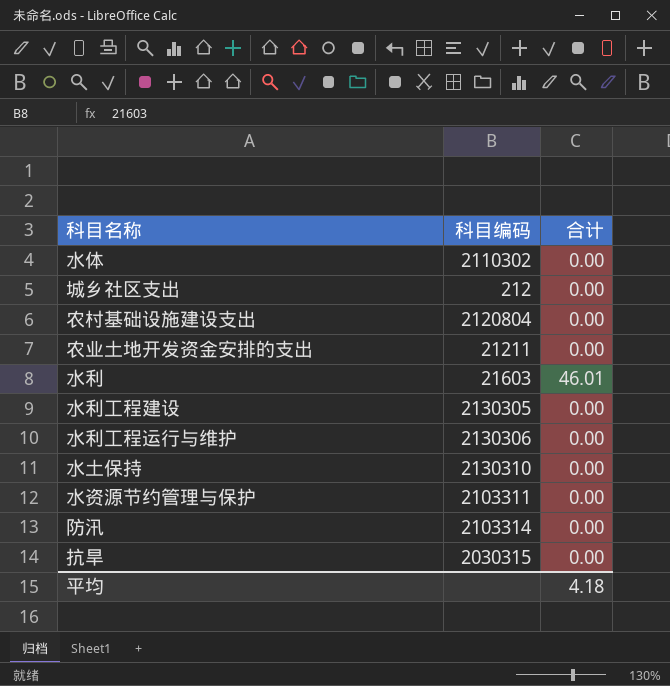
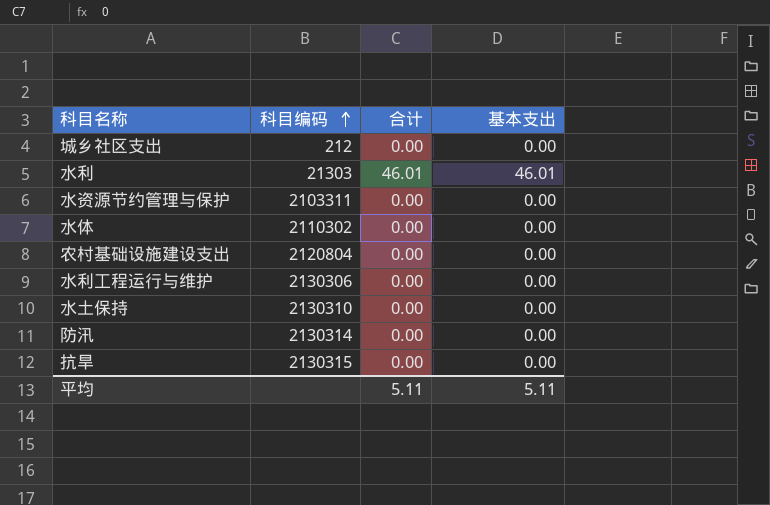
row order: none -> 科目编码 ascending
column 基本支出 | position: none -> 4
row 农业土地开发资金安排的支出: 21211 | 0.00 -> none
row 水利工程建设: 2130305 | 0.00 -> none
水利 | 科目编码: 21603 -> 21303
防汛 | 科目编码: 2103314 -> 2130314
抗旱 | 科目编码: 2030315 -> 2130315
平均 | 合计: 4.18 -> 5.11

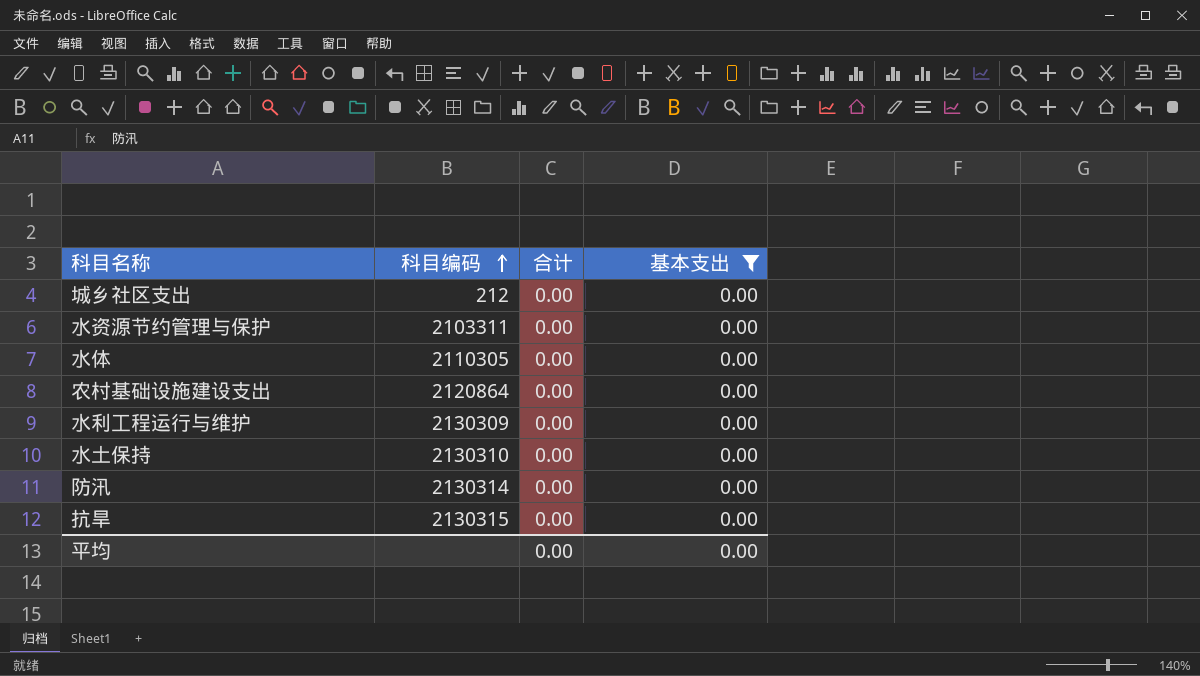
filter: none -> 基本支出 = 0.00
水体 | 科目编码: 2110302 -> 2110305
农村基础设施建设支出 | 科目编码: 2120804 -> 2120864
水利工程运行与维护 | 科目编码: 2130306 -> 2130309
平均 | 合计: 5.11 -> 0.00
平均 | 基本支出: 5.11 -> 0.00

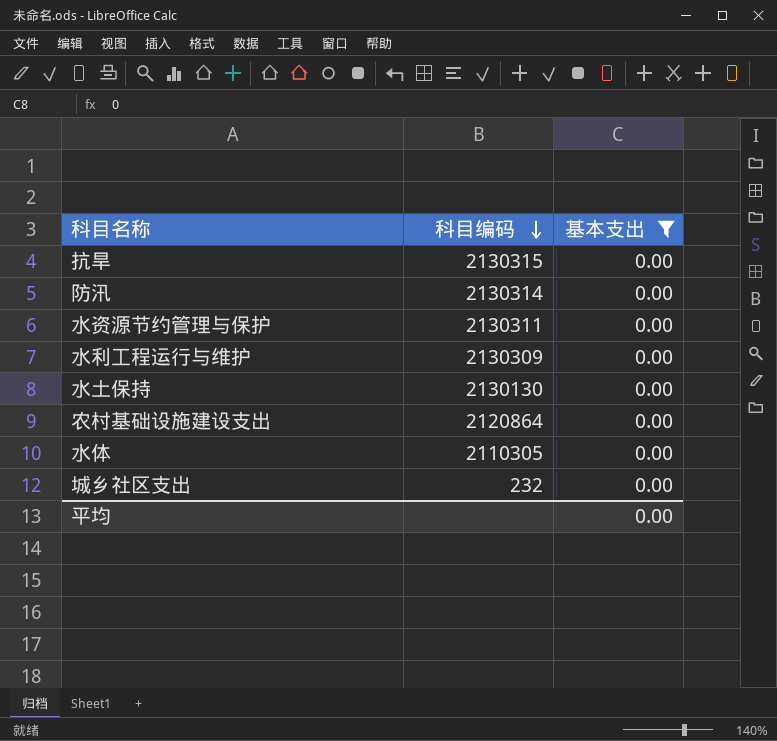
row order: 科目编码 ascending -> 科目编码 descending
column 合计 | position: 3 -> none
水资源节约管理与保护 | 科目编码: 2103311 -> 2130311
水土保持 | 科目编码: 2130310 -> 2130130
城乡社区支出 | 科目编码: 212 -> 232

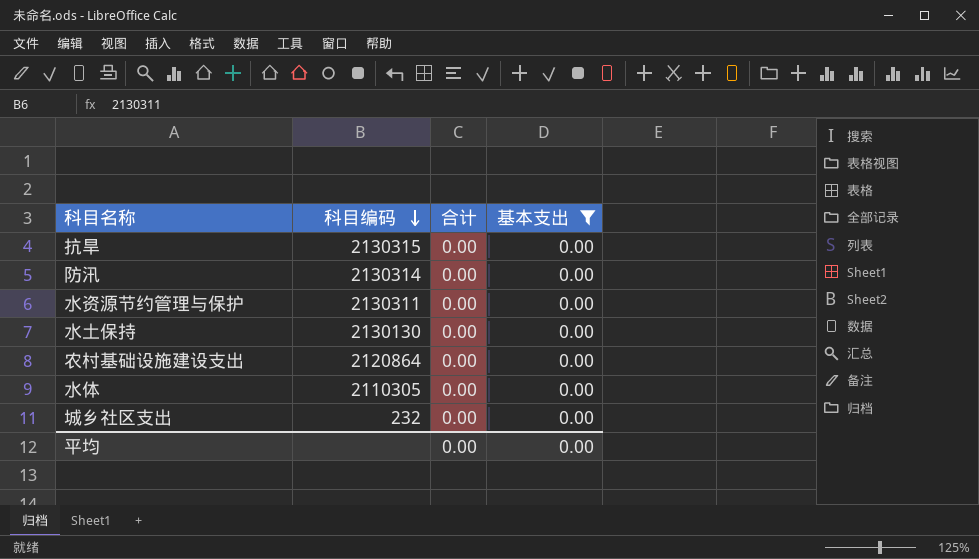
column 合计 | position: none -> 3
row 水利工程运行与维护: 2130309 | 0.00 -> none

